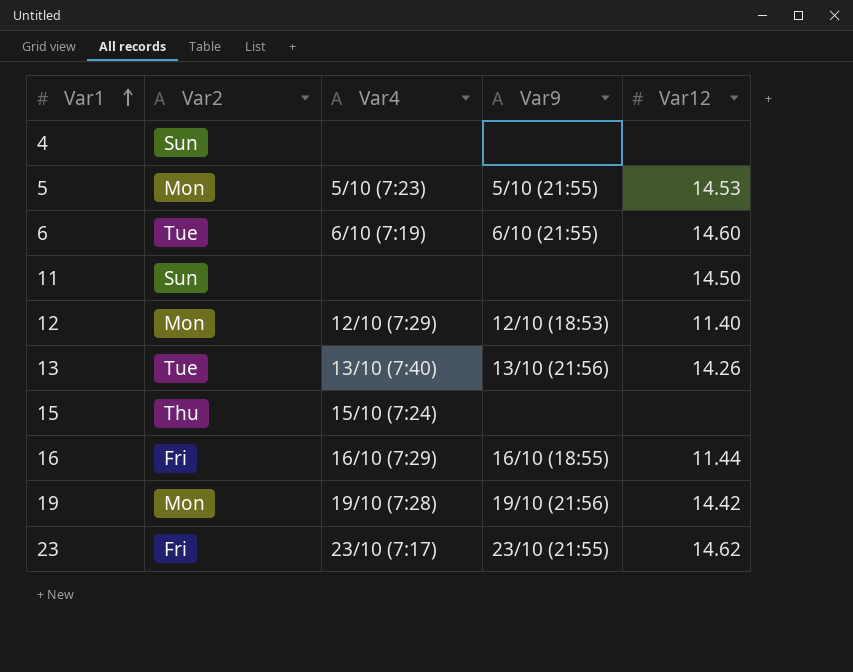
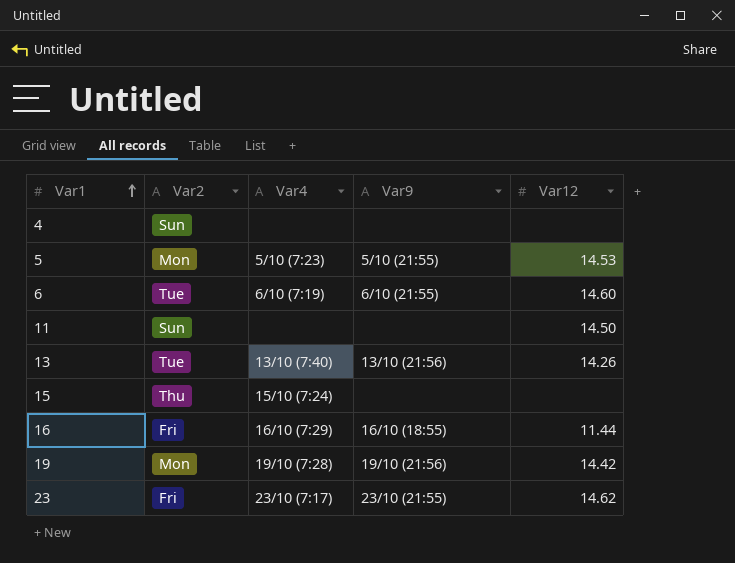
row 12: Mon | 12/10 (7:29) | 12/10 (18:53) | 11.40 -> none

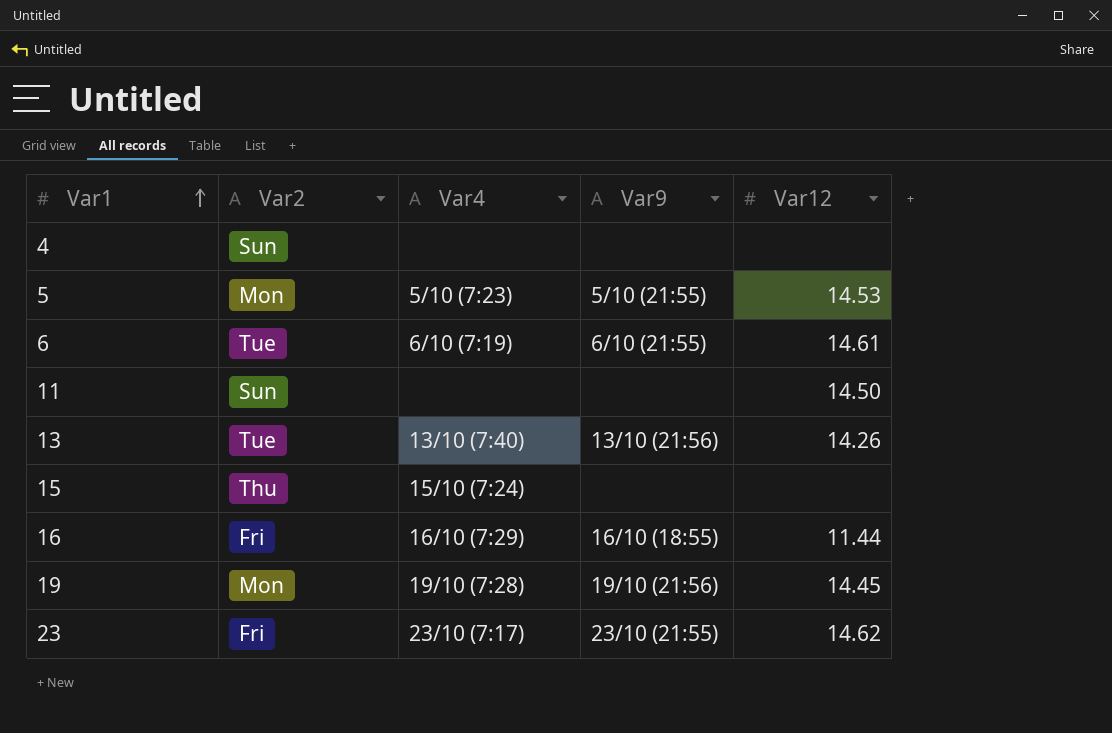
6 | Var12: 14.60 -> 14.61
19 | Var12: 14.42 -> 14.45

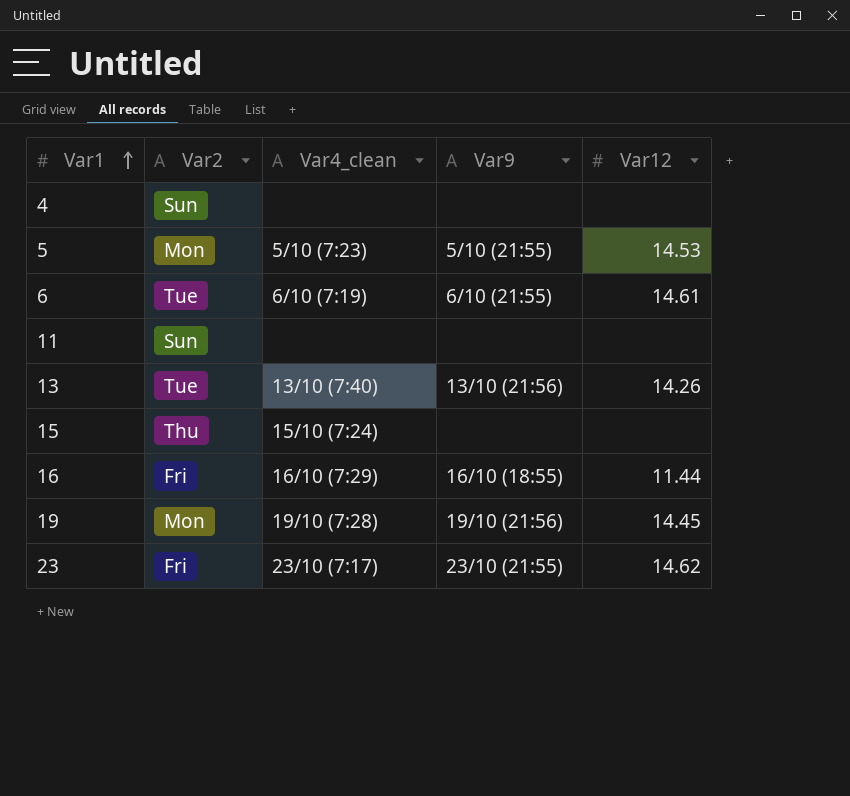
column name: Var4 -> Var4_clean
11 | Var12: 14.50 -> none

